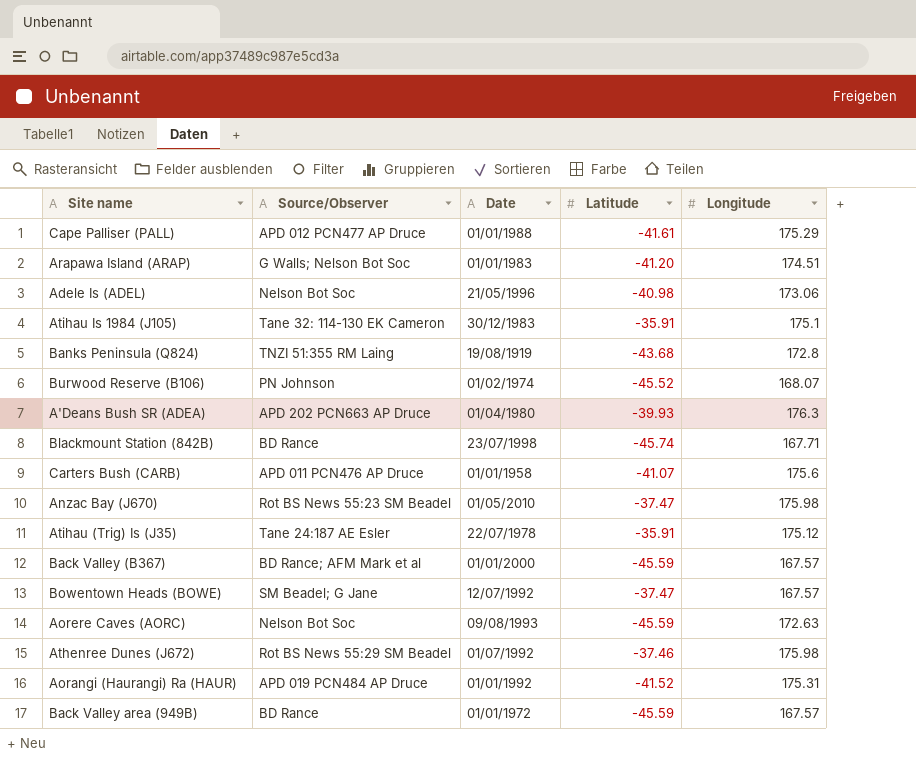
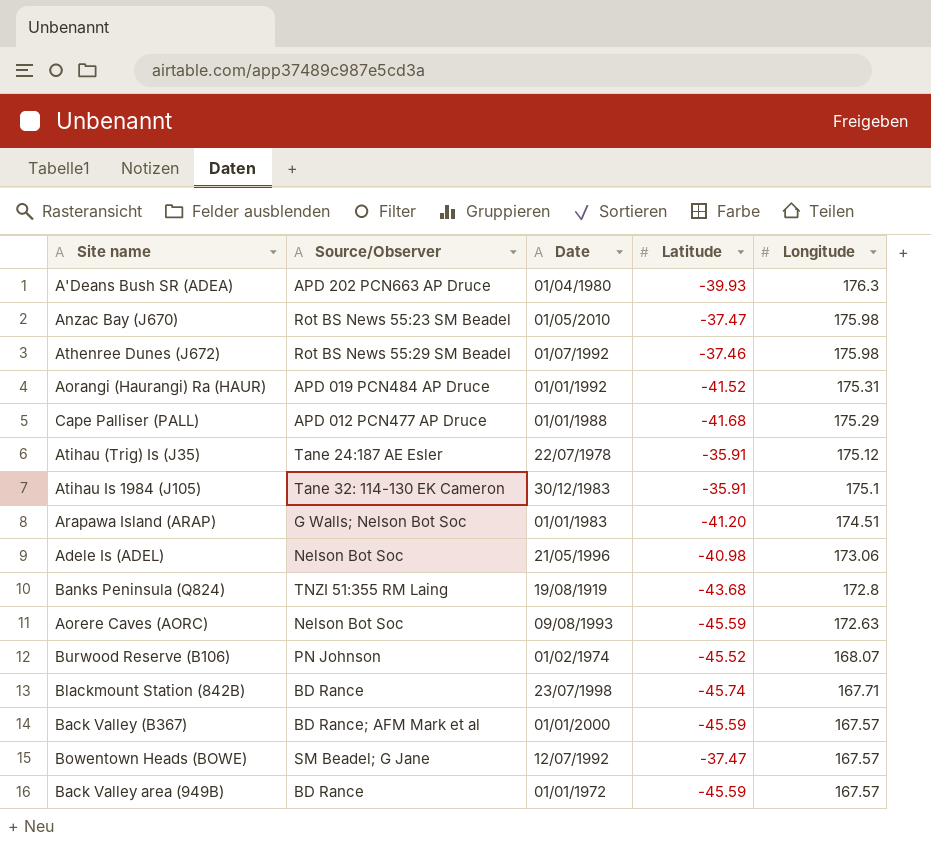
row order: none -> Longitude descending
row Carters Bush (CARB): APD 011 PCN476 AP Druce | 01/01/1958 | -41.07 | 175.6 -> none
Cape Palliser (PALL) | Latitude: -41.61 -> -41.68

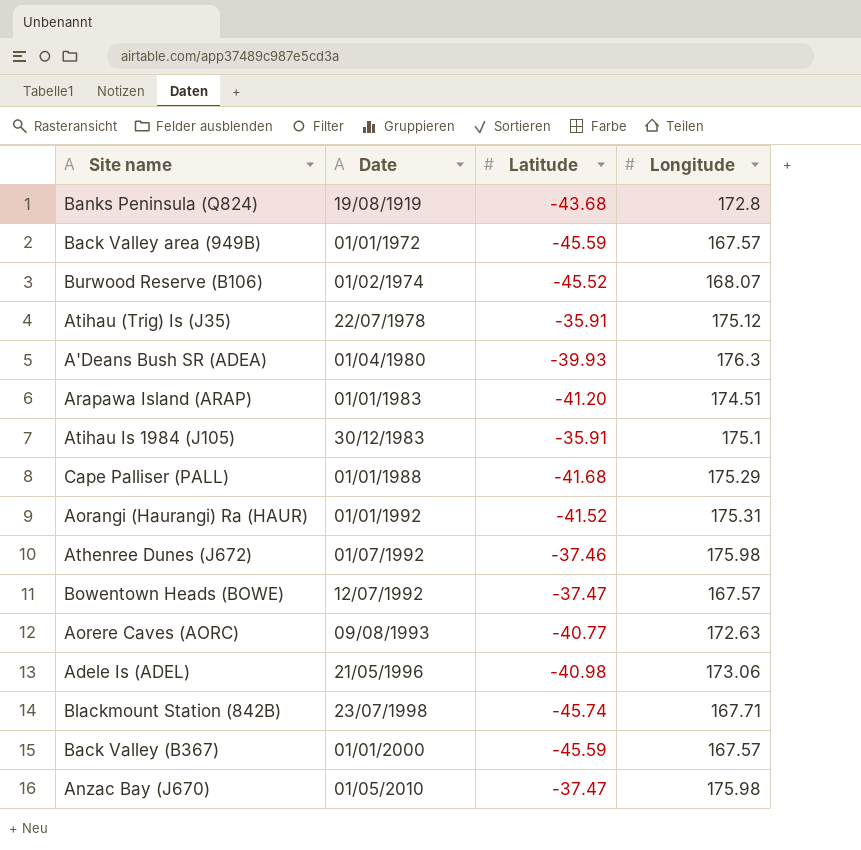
row order: Longitude descending -> Date ascending
column Source/Observer | position: 2 -> none
Aorere Caves (AORC) | Latitude: -45.59 -> -40.77

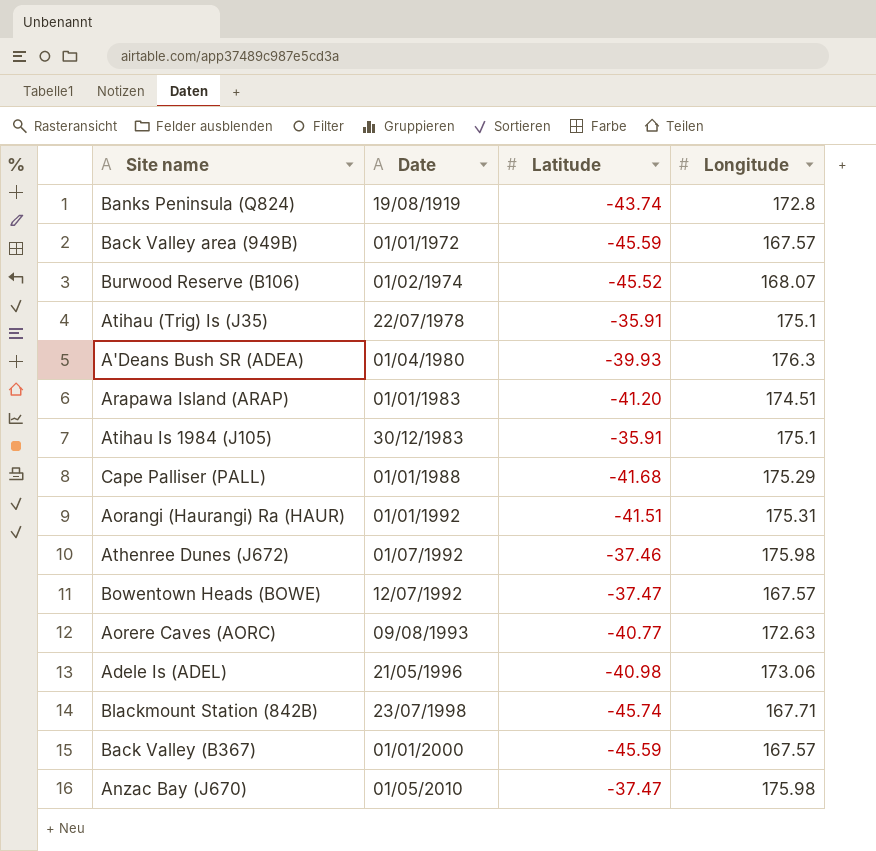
Banks Peninsula (Q824) | Latitude: -43.68 -> -43.74
Atihau (Trig) Is (J35) | Longitude: 175.12 -> 175.1
Aorangi (Haurangi) Ra (HAUR) | Latitude: -41.52 -> -41.51

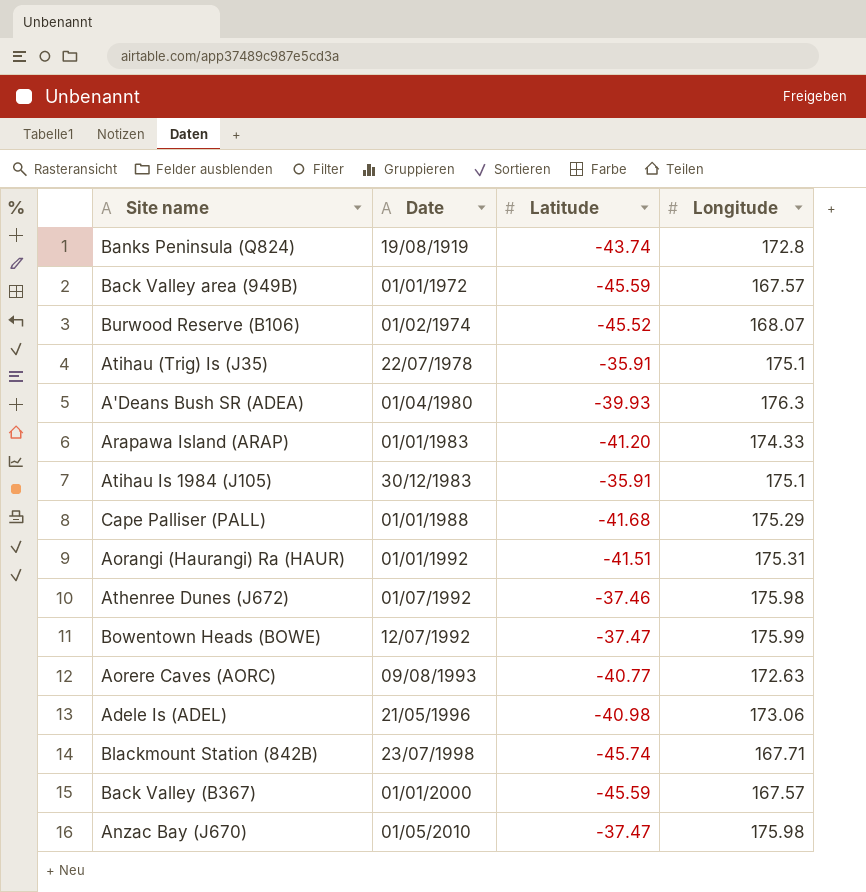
Arapawa Island (ARAP) | Longitude: 174.51 -> 174.33
Bowentown Heads (BOWE) | Longitude: 167.57 -> 175.99

